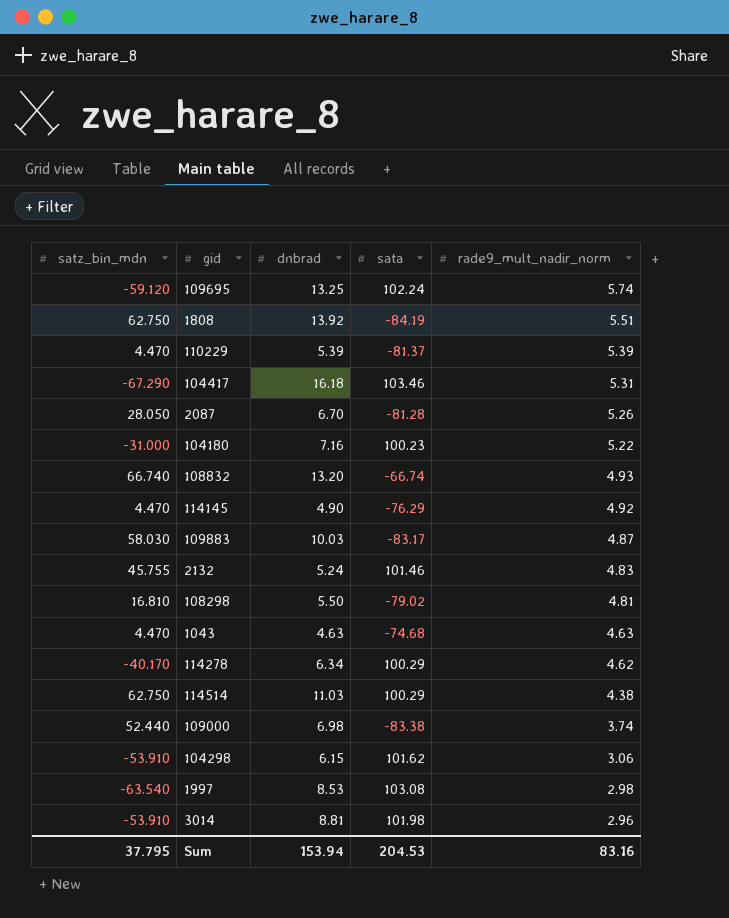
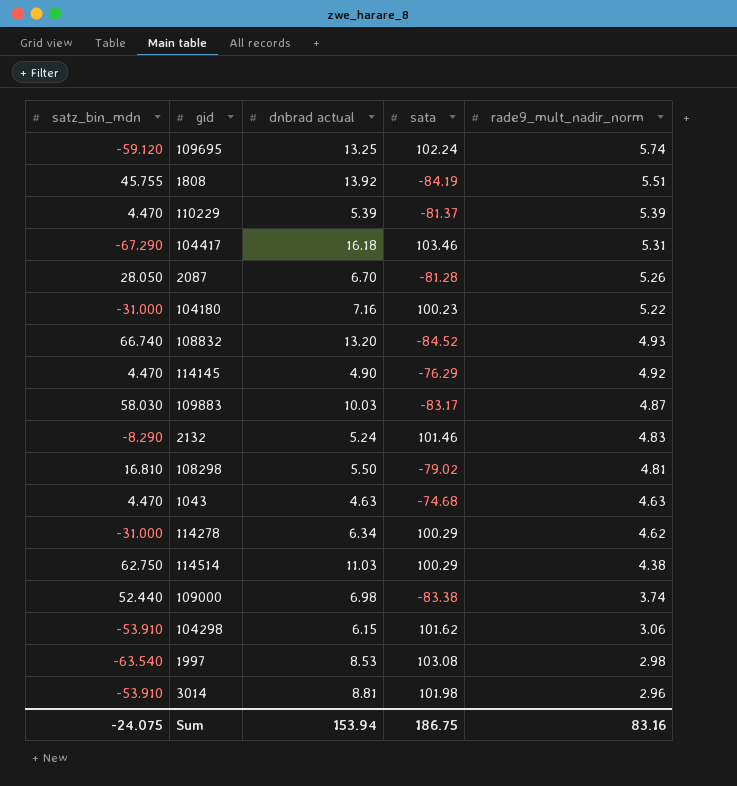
column name: dnbrad -> dnbrad actual
1808 | satz_bin_mdn: 62.750 -> 45.755
108832 | sata: -66.74 -> -84.52
2132 | satz_bin_mdn: 45.755 -> -8.290
114278 | satz_bin_mdn: -40.170 -> -31.000
Sum | satz_bin_mdn: 37.795 -> -24.075
Sum | sata: 204.53 -> 186.75

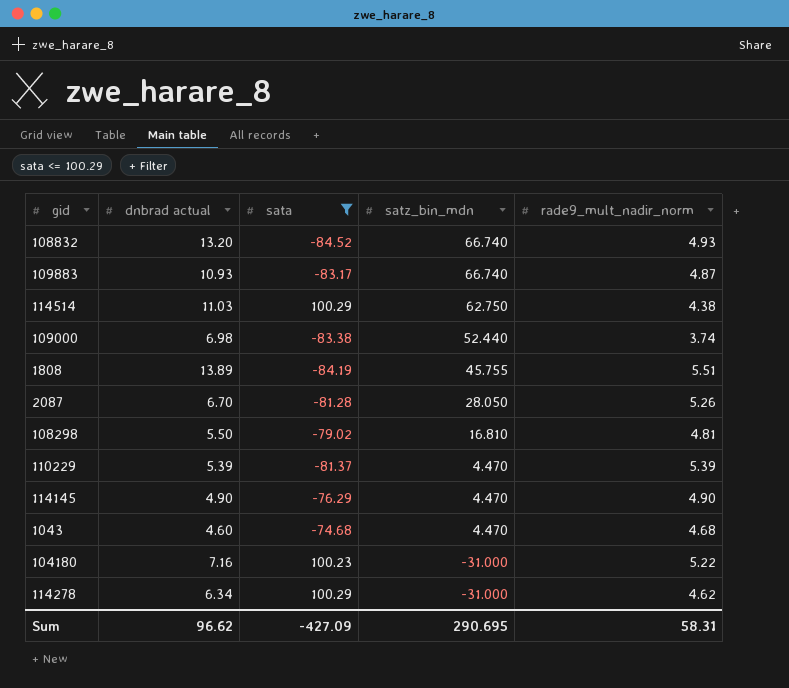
filter: none -> sata <= 100.29
row order: rade9_mult_nadir_norm descending -> satz_bin_mdn descending
column satz_bin_mdn | position: 1 -> 4
109883 | dnbrad actual: 10.03 -> 10.93
109883 | satz_bin_mdn: 58.030 -> 66.740
1808 | dnbrad actual: 13.92 -> 13.89
114145 | rade9_mult_nadir_norm: 4.92 -> 4.90
1043 | dnbrad actual: 4.63 -> 4.60
1043 | rade9_mult_nadir_norm: 4.63 -> 4.68
Sum | dnbrad actual: 153.94 -> 96.62
Sum | sata: 186.75 -> -427.09
Sum | satz_bin_mdn: -24.075 -> 290.695
Sum | rade9_mult_nadir_norm: 83.16 -> 58.31

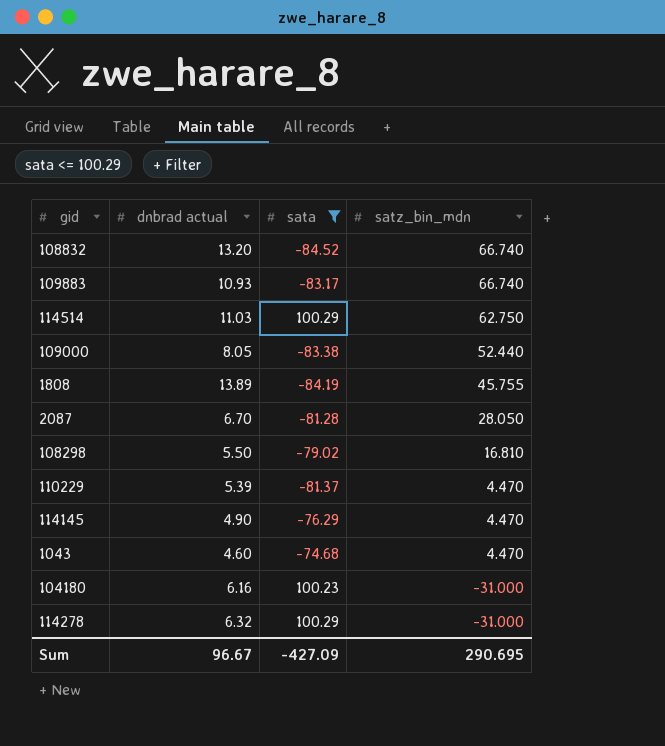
column rade9_mult_nadir_norm | position: 5 -> none
109000 | dnbrad actual: 6.98 -> 8.05
104180 | dnbrad actual: 7.16 -> 6.16
114278 | dnbrad actual: 6.34 -> 6.32
Sum | dnbrad actual: 96.62 -> 96.67

